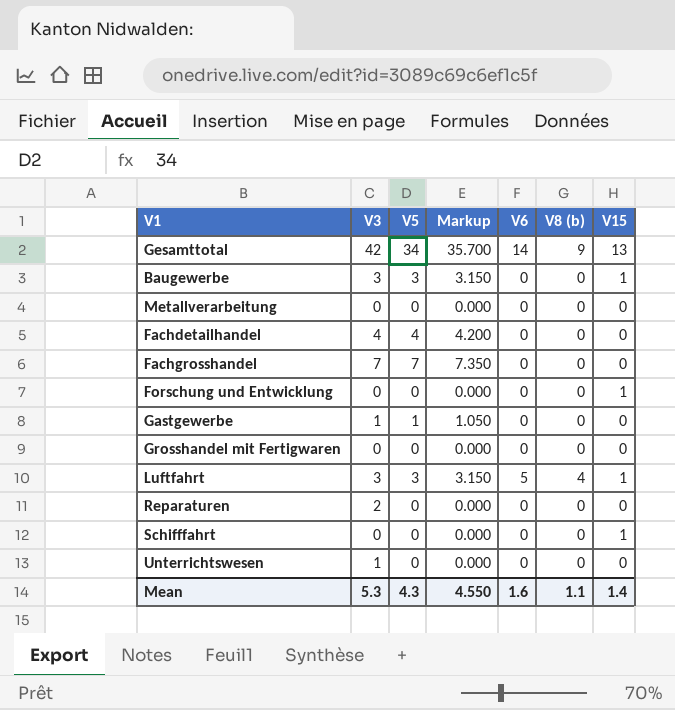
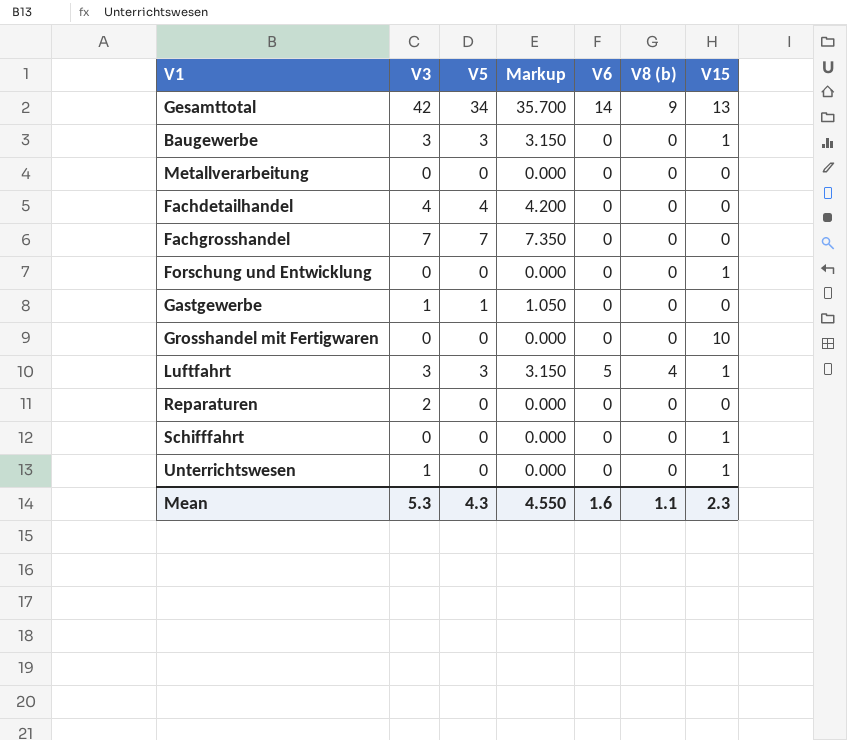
Grosshandel mit Fertigwaren | V15: 0 -> 10
Unterrichtswesen | V15: 0 -> 1
Mean | V15: 1.4 -> 2.3

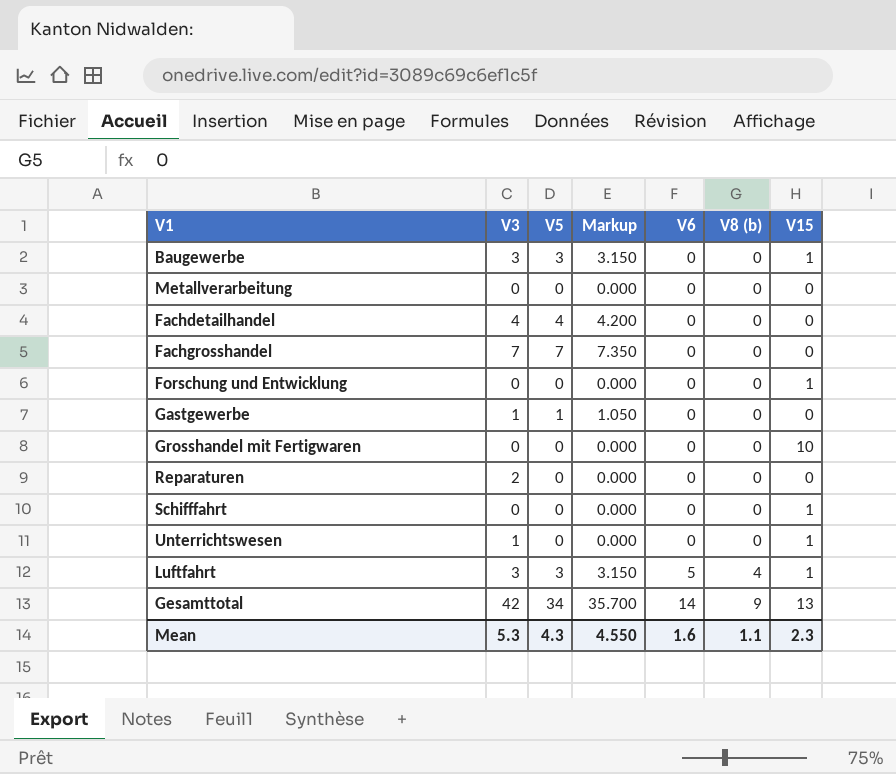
row order: none -> V6 ascending

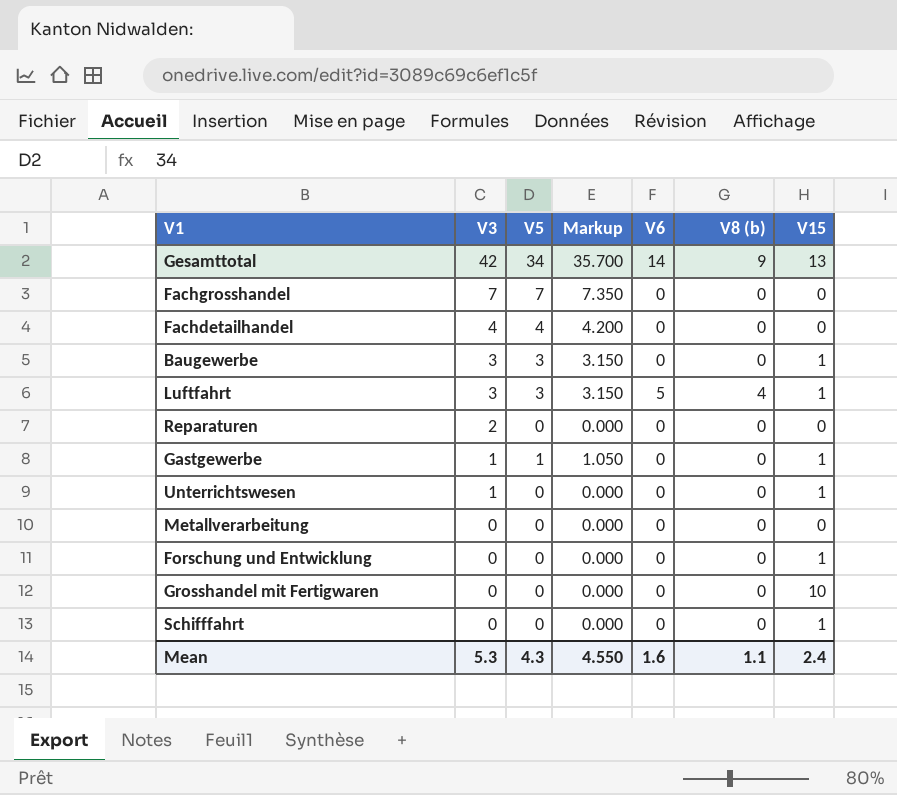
row order: V6 ascending -> V3 descending
Gastgewerbe | V15: 0 -> 1
Mean | V15: 2.3 -> 2.4

